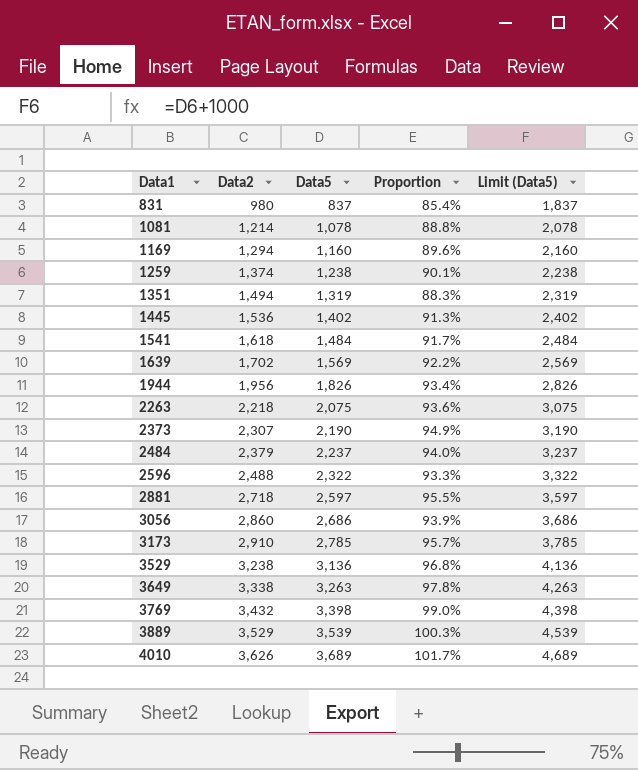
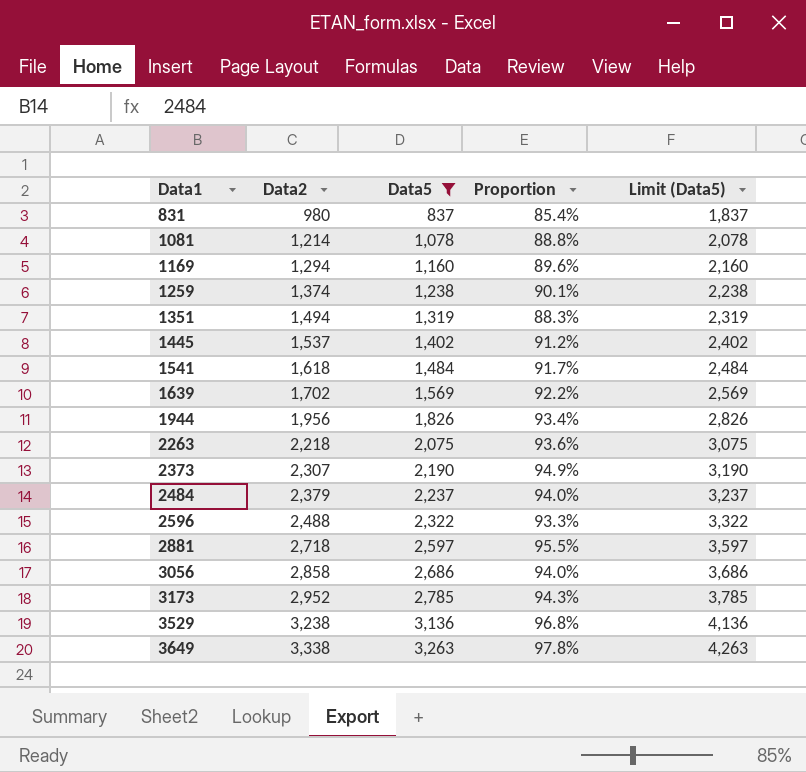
filter: none -> Data5 <= 3,263
1445 | Data2: 1,536 -> 1,537
1445 | Proportion: 91.3% -> 91.2%
3056 | Data2: 2,860 -> 2,858
3056 | Proportion: 93.9% -> 94.0%
3173 | Data2: 2,910 -> 2,952
3173 | Proportion: 95.7% -> 94.3%

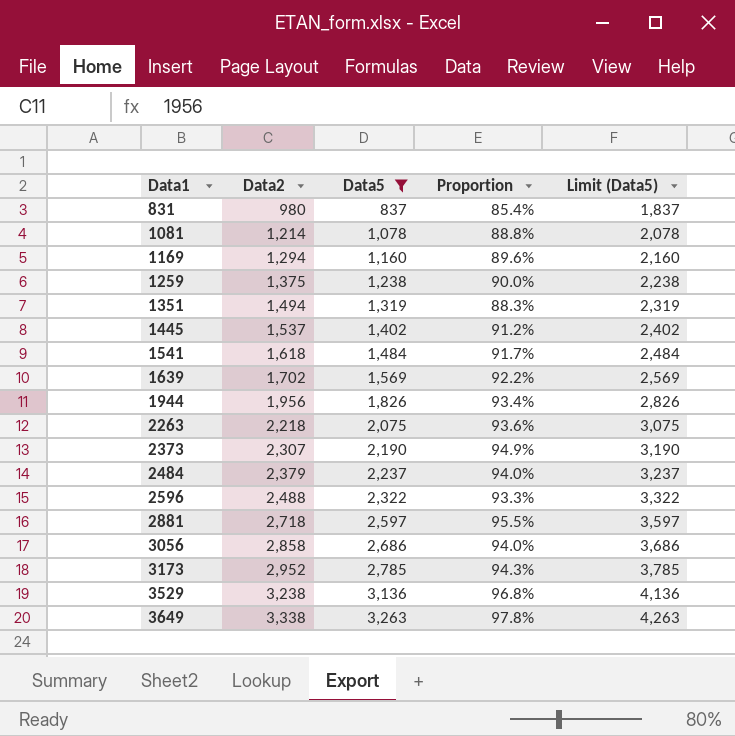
1259 | Data2: 1,374 -> 1,375
1259 | Proportion: 90.1% -> 90.0%

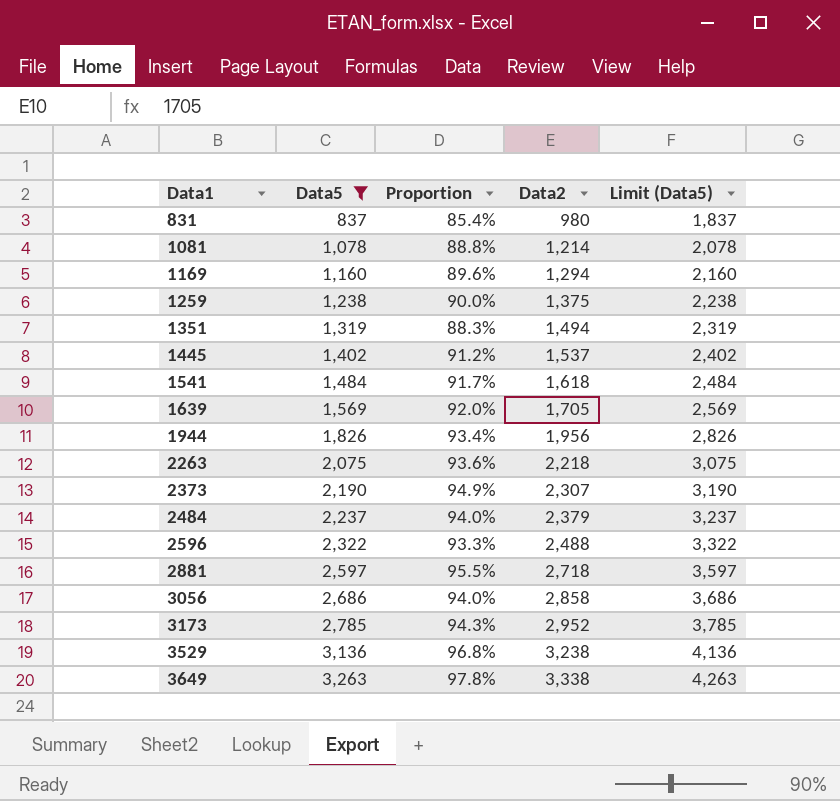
column Data2 | position: 2 -> 4
1639 | Proportion: 92.2% -> 92.0%
1639 | Data2: 1,702 -> 1,705

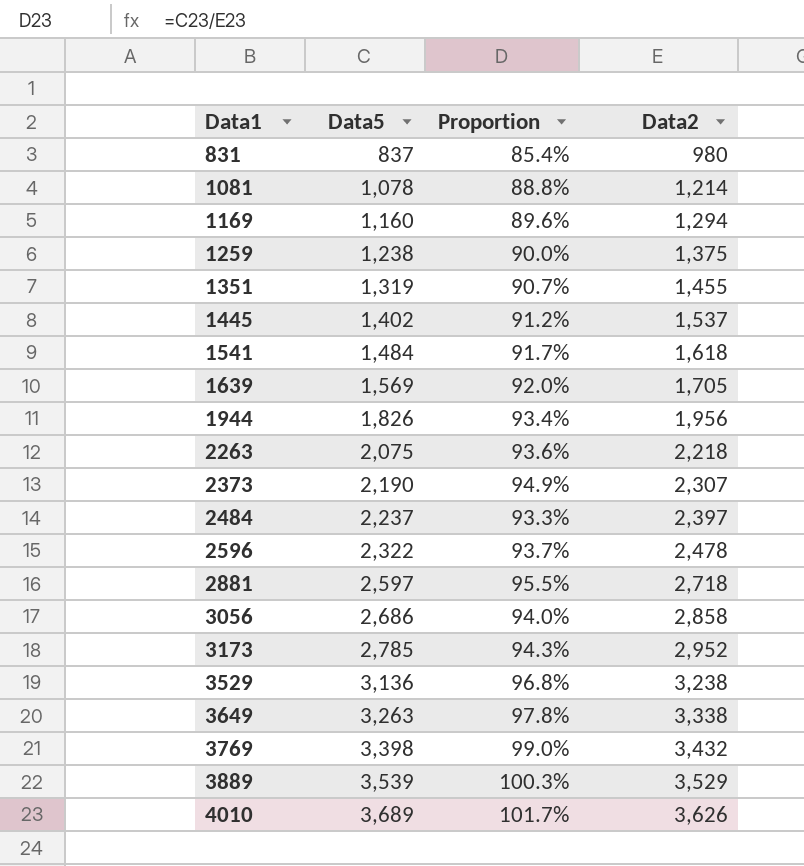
filter: Data5 <= 3,263 -> none
column Limit (Data5) | formula: [Data5] + 1000 -> none
1351 | Proportion: 88.3% -> 90.7%
1351 | Data2: 1,494 -> 1,455
2484 | Proportion: 94.0% -> 93.3%
2484 | Data2: 2,379 -> 2,397
2596 | Proportion: 93.3% -> 93.7%
2596 | Data2: 2,488 -> 2,478

